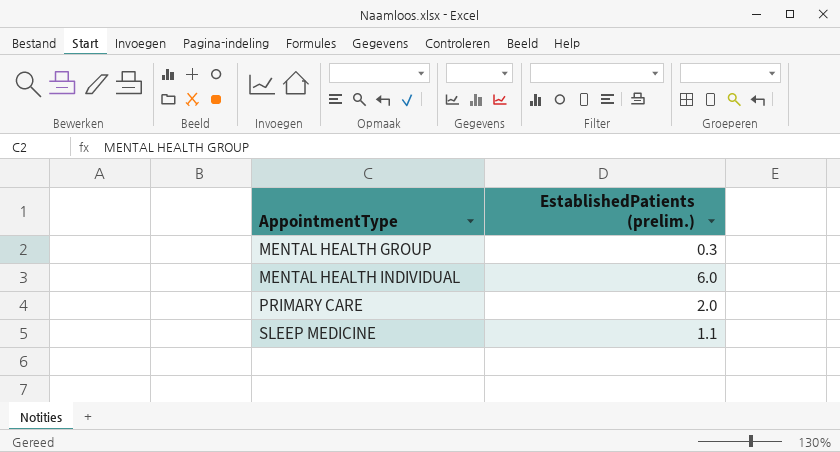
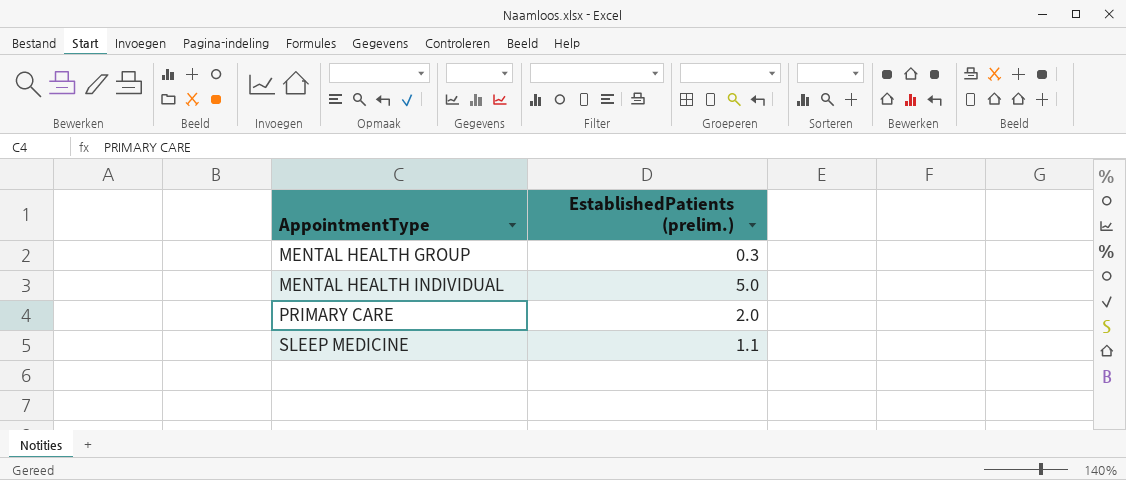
MENTAL HEALTH INDIVIDUAL | EstablishedPatients (prelim.): 6.0 -> 5.0

